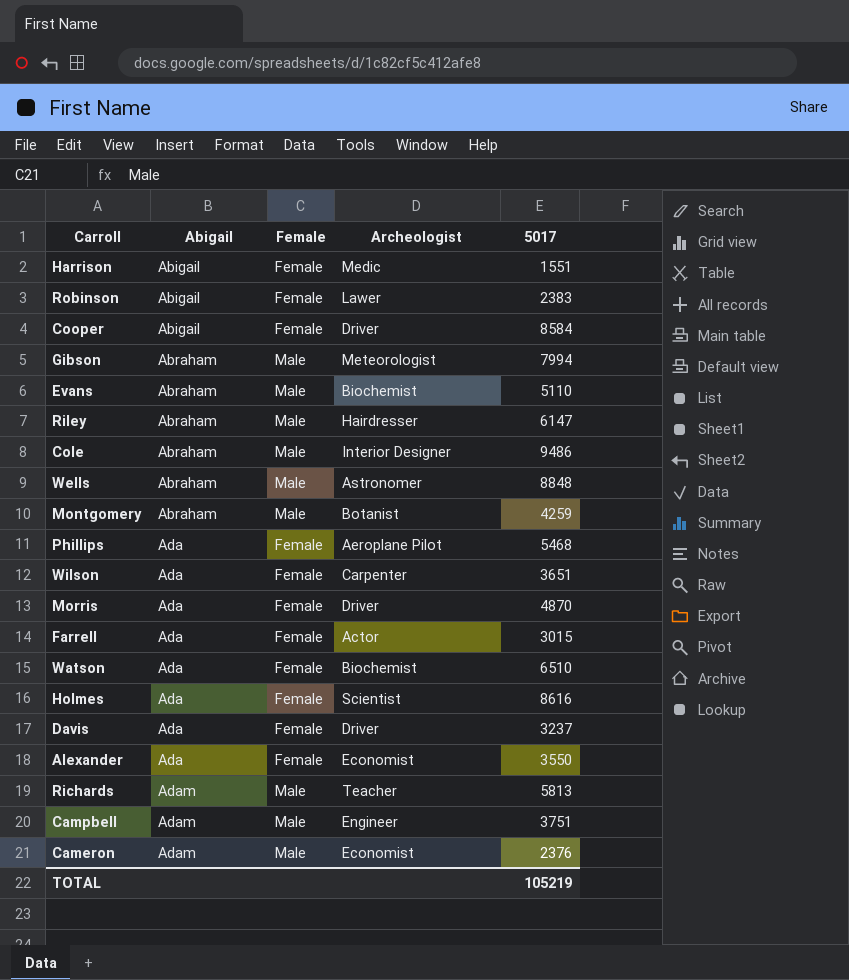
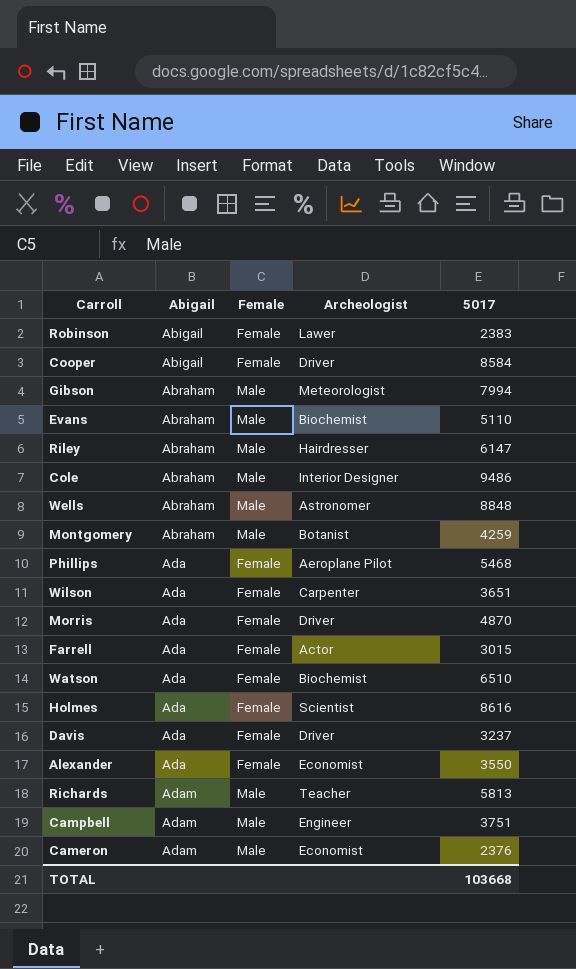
row Harrison: Abigail | Female | Medic | 1551 -> none
TOTAL | 5017: 105219 -> 103668

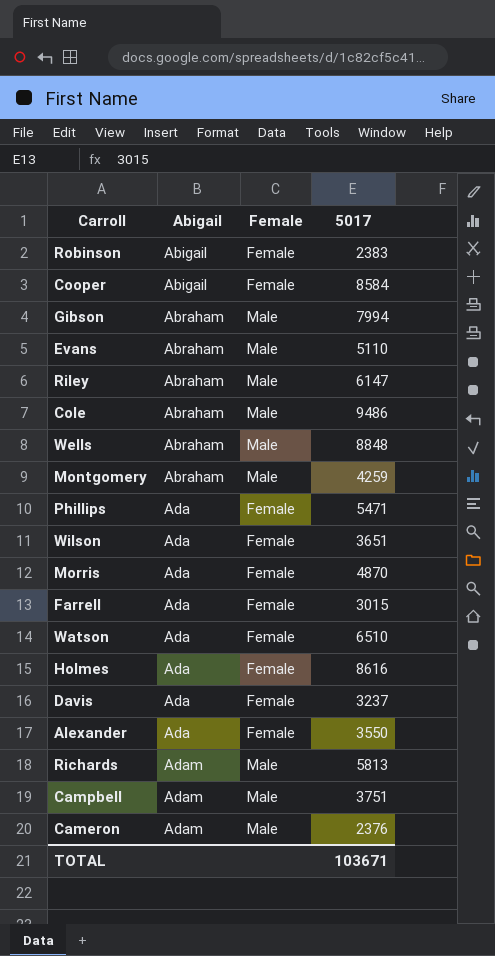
column Archeologist | position: 4 -> none
Phillips | 5017: 5468 -> 5471
TOTAL | 5017: 103668 -> 103671

